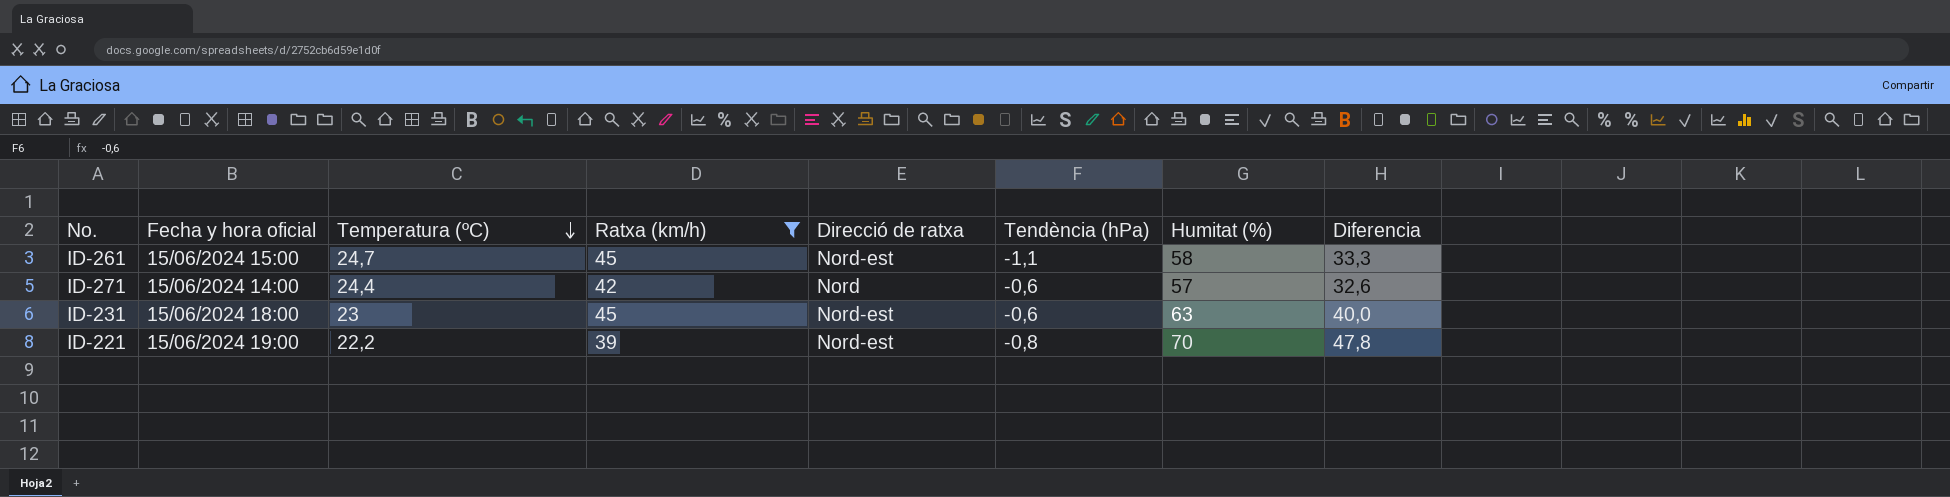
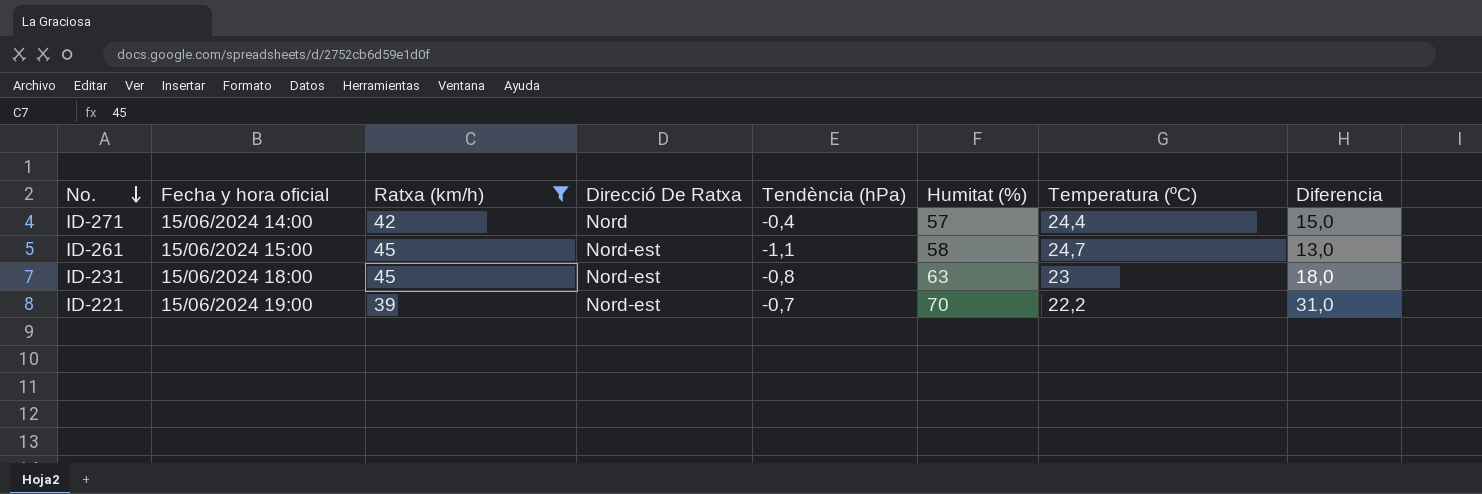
row order: Temperatura (ºC) descending -> No. descending
column name: Direcció de ratxa -> Direcció De Ratxa
column Temperatura (ºC) | position: 3 -> 7
column Diferencia | formula: [Humitat (%)] - [Temperatura (ºC)] -> [Humitat (%)] - [Ratxa (km/h)]
ID-271 | Tendència (hPa): -0,6 -> -0,4
ID-231 | Tendència (hPa): -0,6 -> -0,8
ID-221 | Tendència (hPa): -0,8 -> -0,7

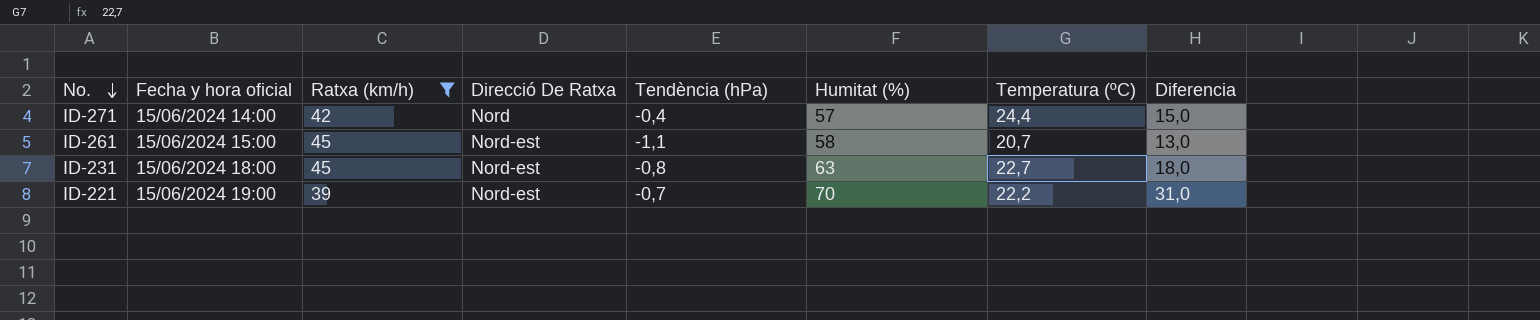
ID-261 | Temperatura (ºC): 24,7 -> 20,7
ID-231 | Temperatura (ºC): 23 -> 22,7

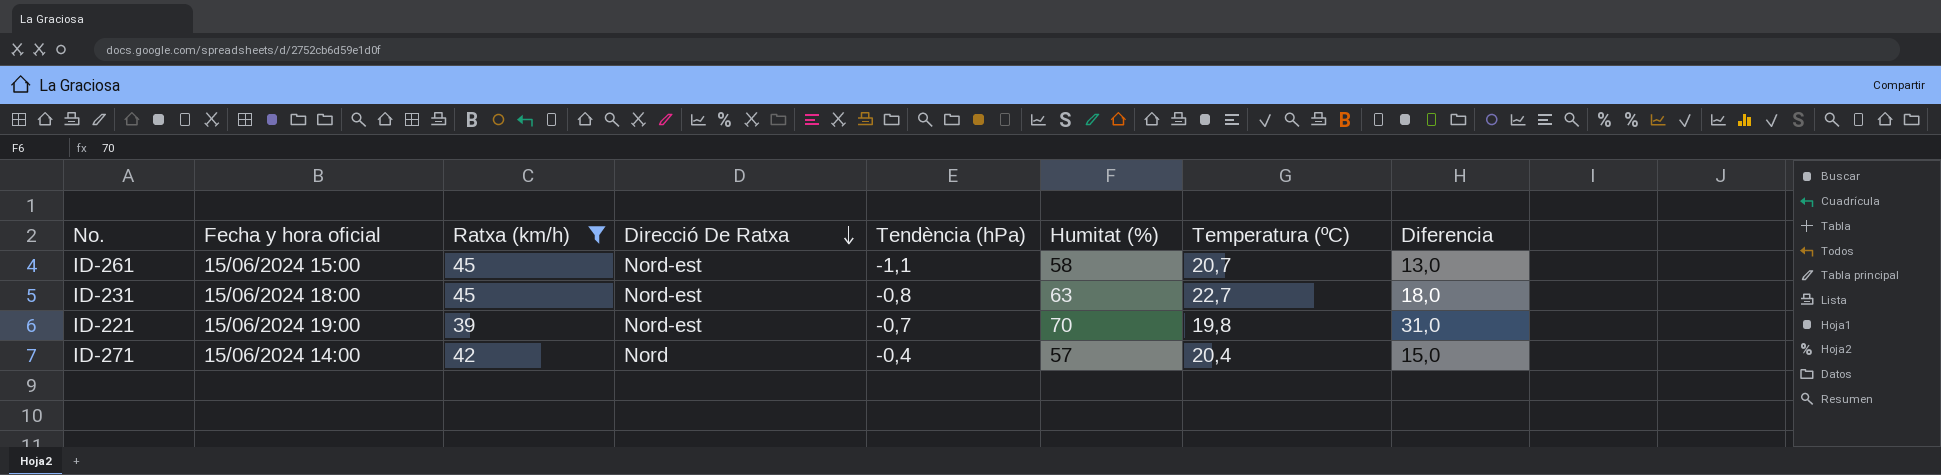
row order: No. descending -> Direcció De Ratxa descending
ID-221 | Temperatura (ºC): 22,2 -> 19,8
ID-271 | Temperatura (ºC): 24,4 -> 20,4

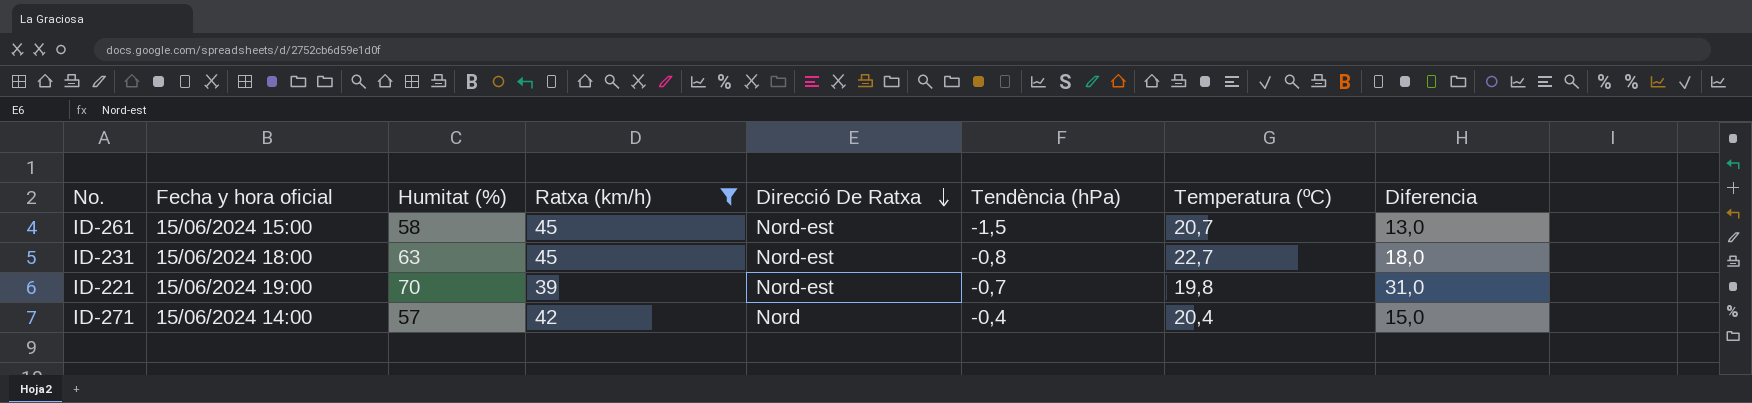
column Humitat (%) | position: 6 -> 3
ID-261 | Tendència (hPa): -1,1 -> -1,5

